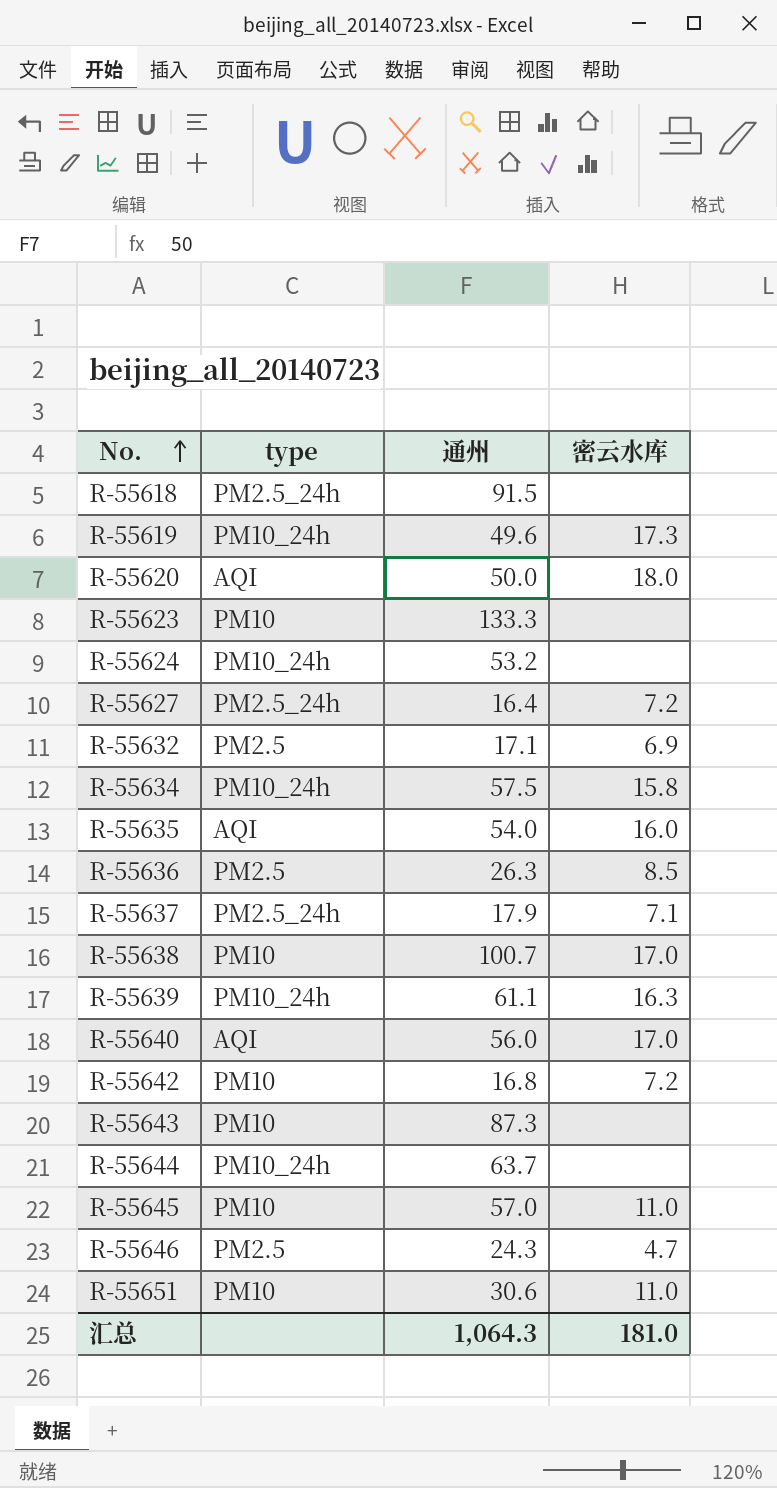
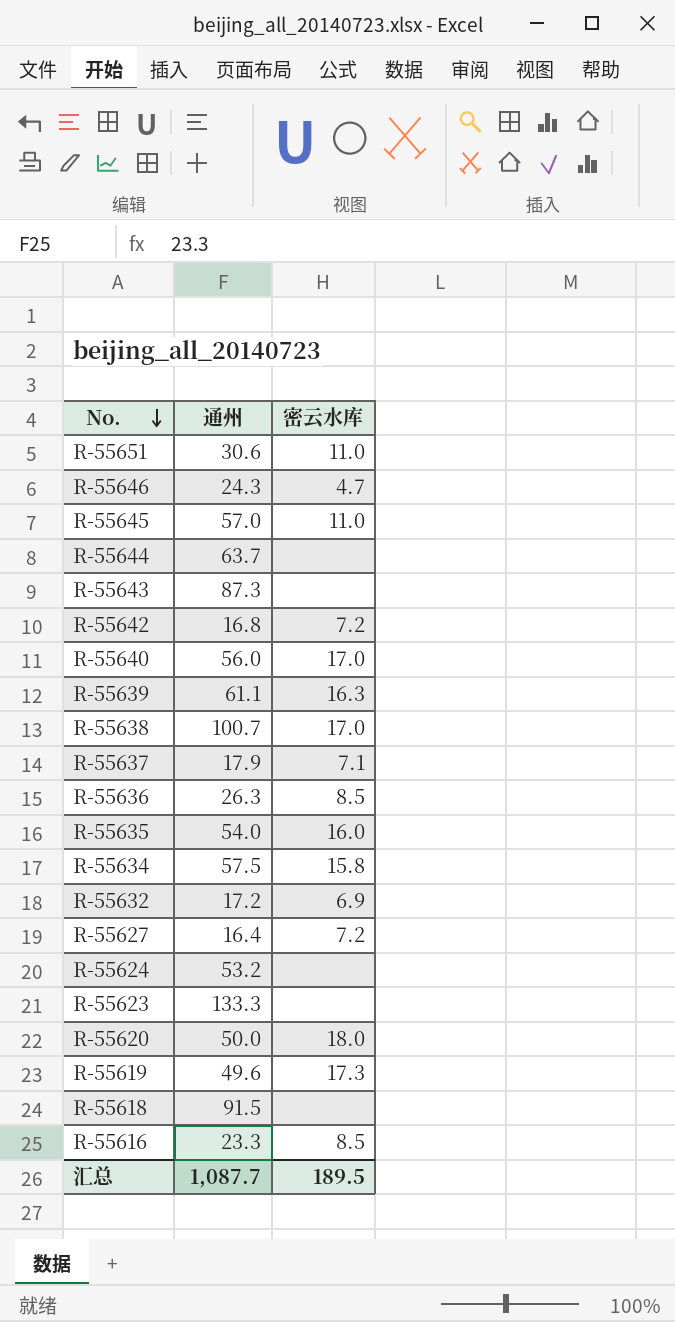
row order: No. ascending -> No. descending
column type | position: 2 -> none
R-55632 | 通州: 17.1 -> 17.2
row R-55616: none -> 23.3 | 8.5
汇总 | 通州: 1,064.3 -> 1,087.7
汇总 | 密云水库: 181.0 -> 189.5

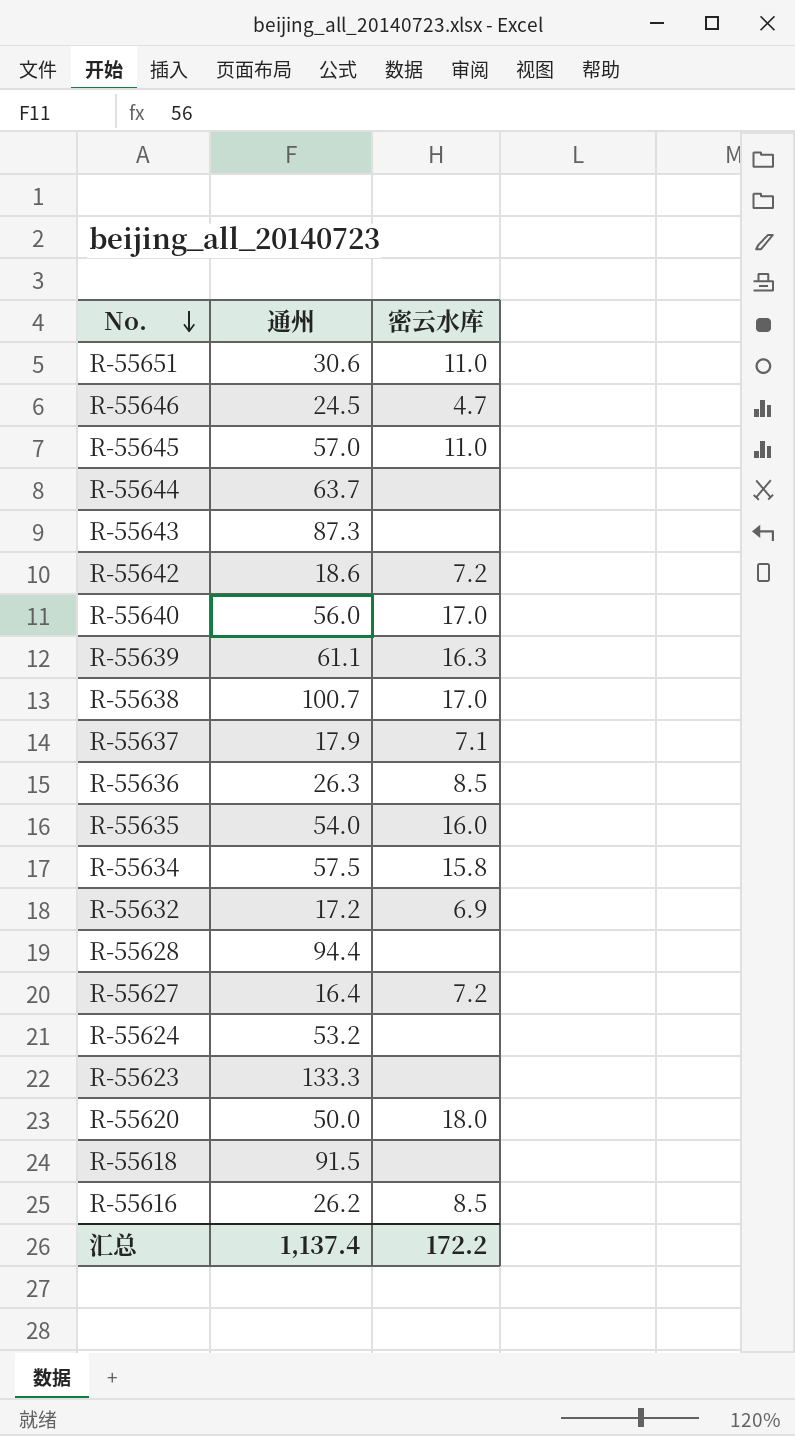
row R-55619: 49.6 | 17.3 -> none
R-55646 | 通州: 24.3 -> 24.5
R-55642 | 通州: 16.8 -> 18.6
row R-55628: none -> 94.4 | none
R-55616 | 通州: 23.3 -> 26.2
汇总 | 通州: 1,087.7 -> 1,137.4
汇总 | 密云水库: 189.5 -> 172.2

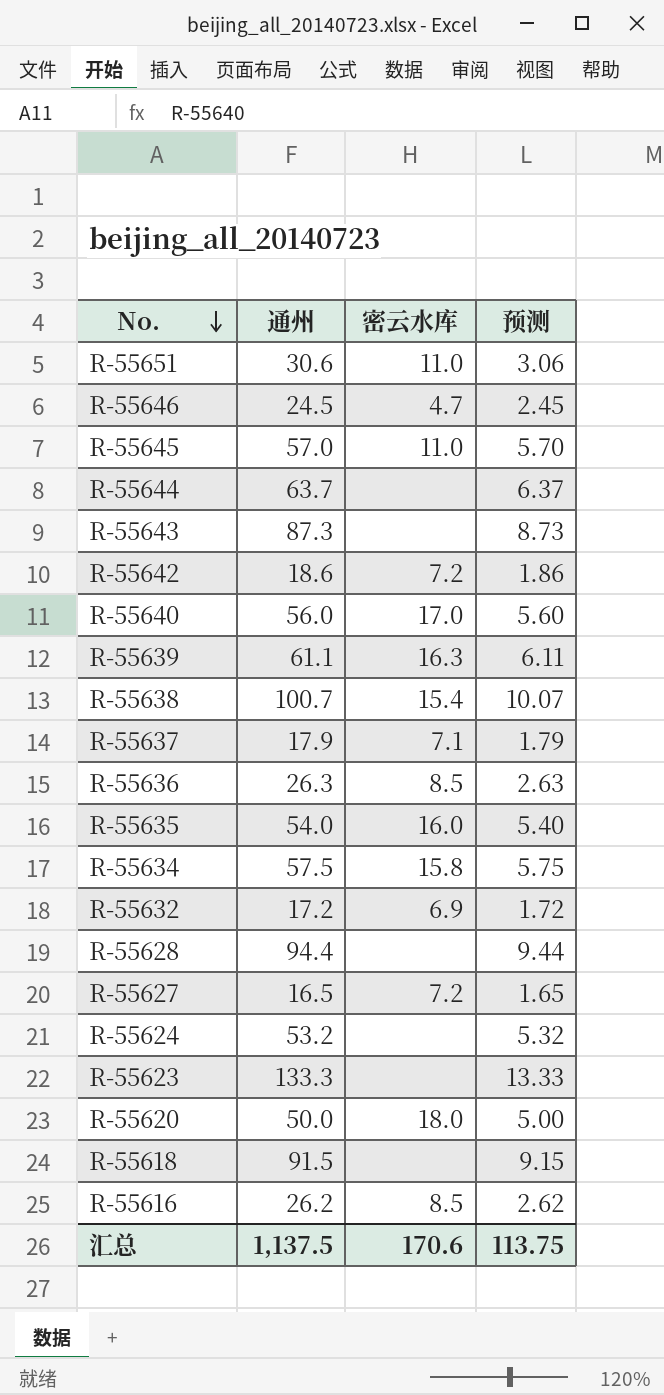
column 预测 | formula: none -> [通州] * 0.1
R-55638 | 密云水库: 17.0 -> 15.4
R-55627 | 通州: 16.4 -> 16.5
汇总 | 通州: 1,137.4 -> 1,137.5
汇总 | 密云水库: 172.2 -> 170.6

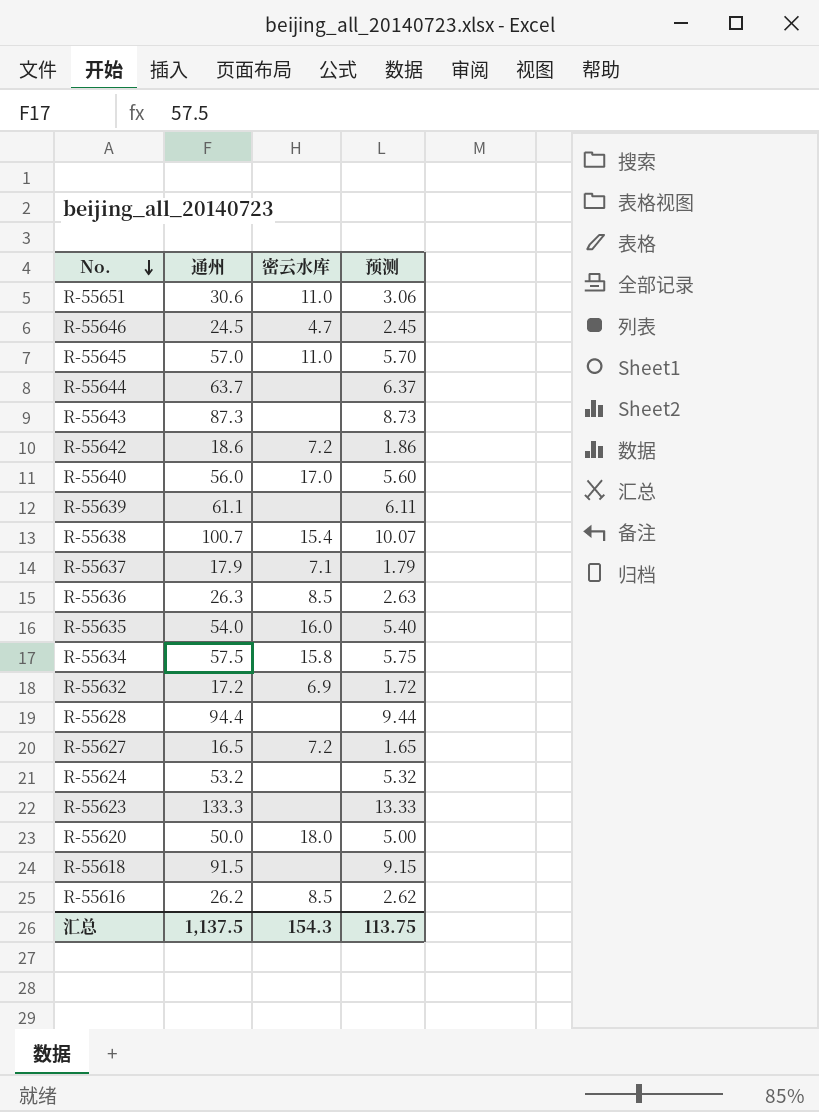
R-55639 | 密云水库: 16.3 -> none
汇总 | 密云水库: 170.6 -> 154.3

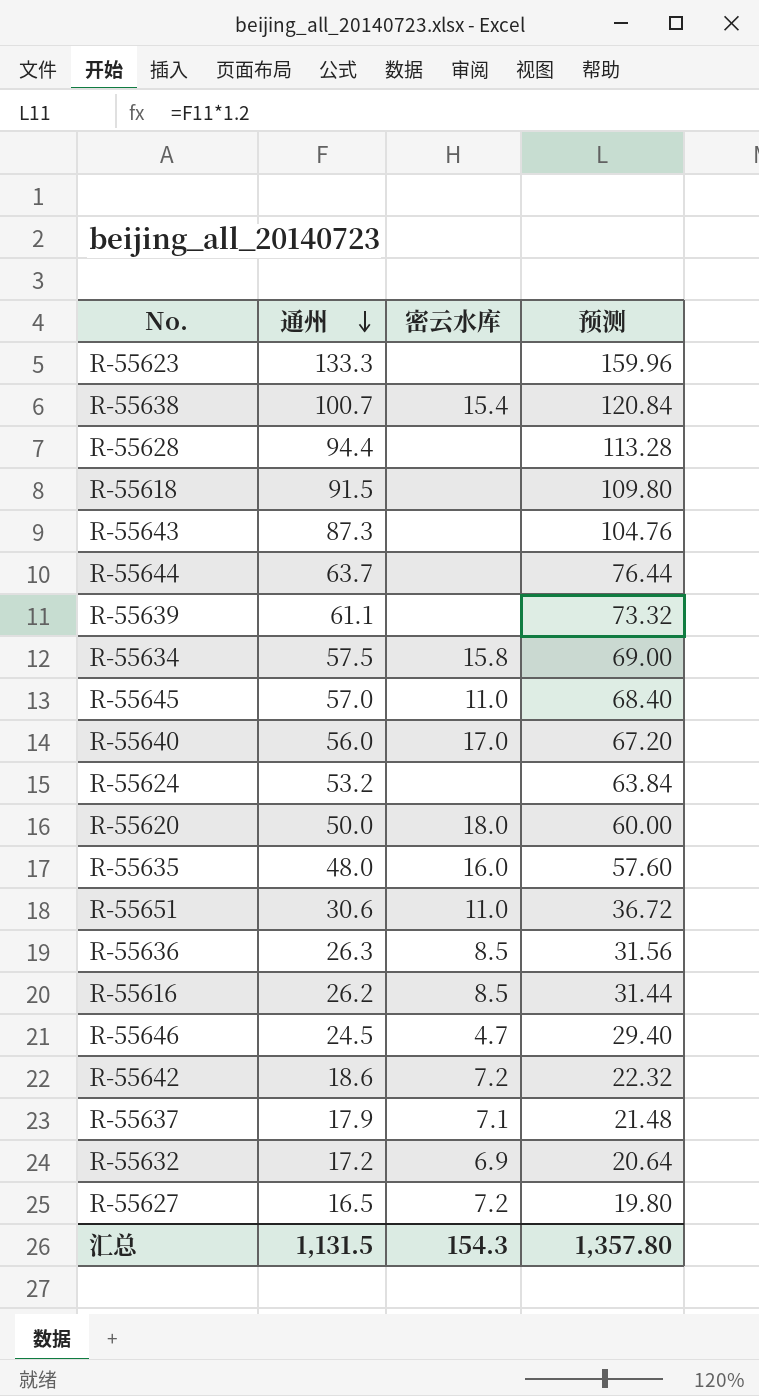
row order: No. descending -> 通州 descending
column 预测 | formula: [通州] * 0.1 -> [通州] * 1.2
R-55635 | 通州: 54.0 -> 48.0
汇总 | 通州: 1,137.5 -> 1,131.5
汇总 | 预测: 113.75 -> 1,357.80

